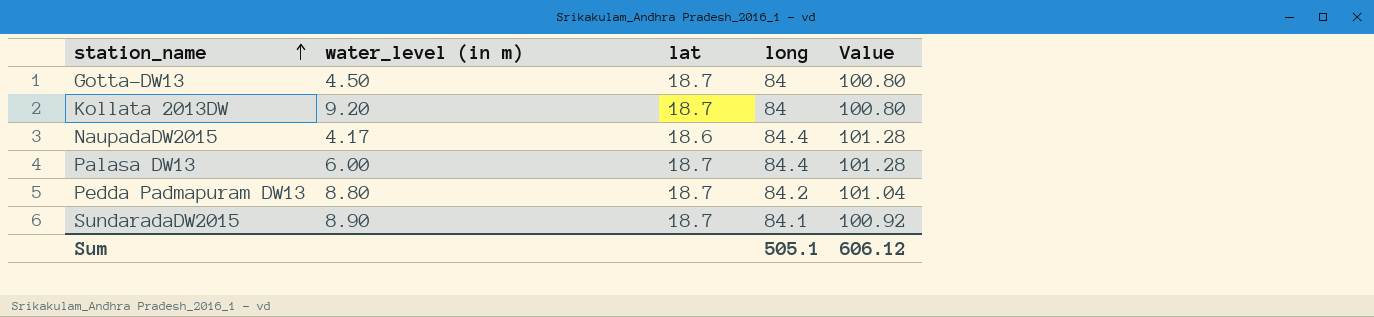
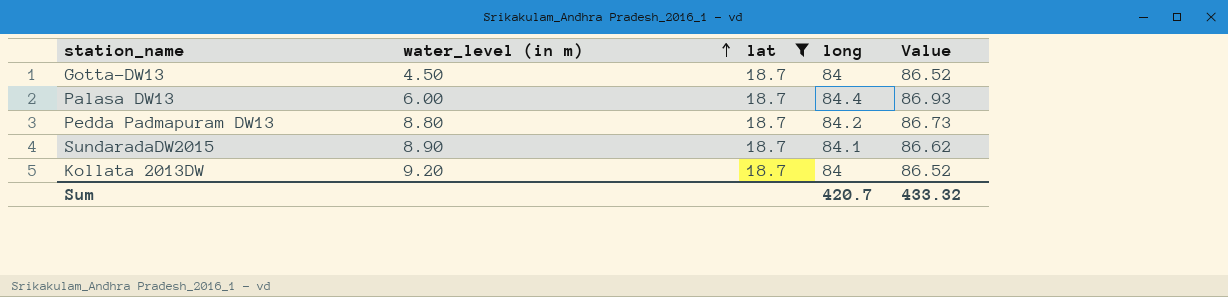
filter: none -> lat = 18.7
row order: station_name ascending -> water_level (in m) ascending
column Value | formula: [long] * 1.2 -> [long] * 1.03
Sum | long: 505.1 -> 420.7
Sum | Value: 606.12 -> 433.32

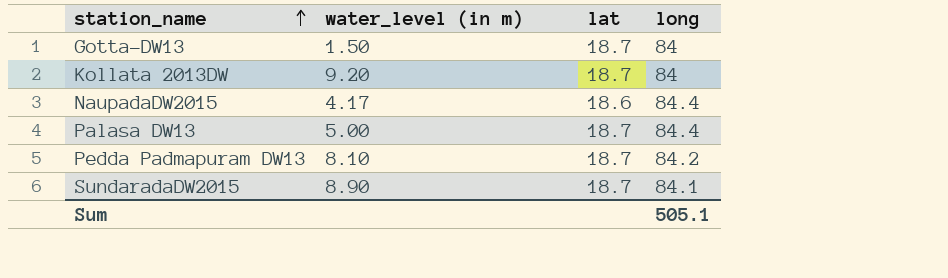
filter: lat = 18.7 -> none
row order: water_level (in m) ascending -> station_name ascending
column Value | formula: [long] * 1.03 -> none
Gotta-DW13 | water_level (in m): 4.50 -> 1.50
Palasa DW13 | water_level (in m): 6.00 -> 5.00
Pedda Padmapuram DW13 | water_level (in m): 8.80 -> 8.10
Sum | long: 420.7 -> 505.1

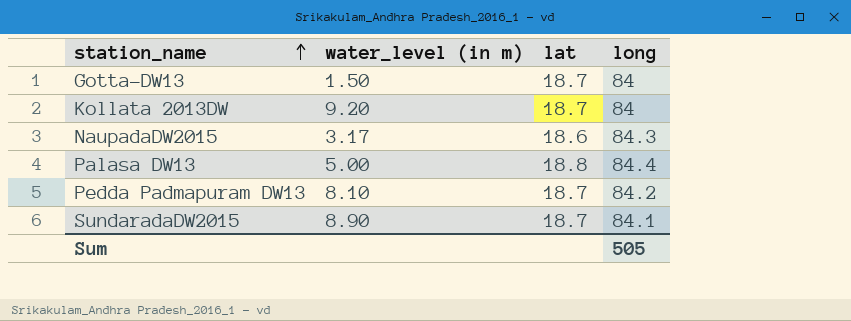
NaupadaDW2015 | water_level (in m): 4.17 -> 3.17
NaupadaDW2015 | long: 84.4 -> 84.3
Palasa DW13 | lat: 18.7 -> 18.8
Sum | long: 505.1 -> 505

